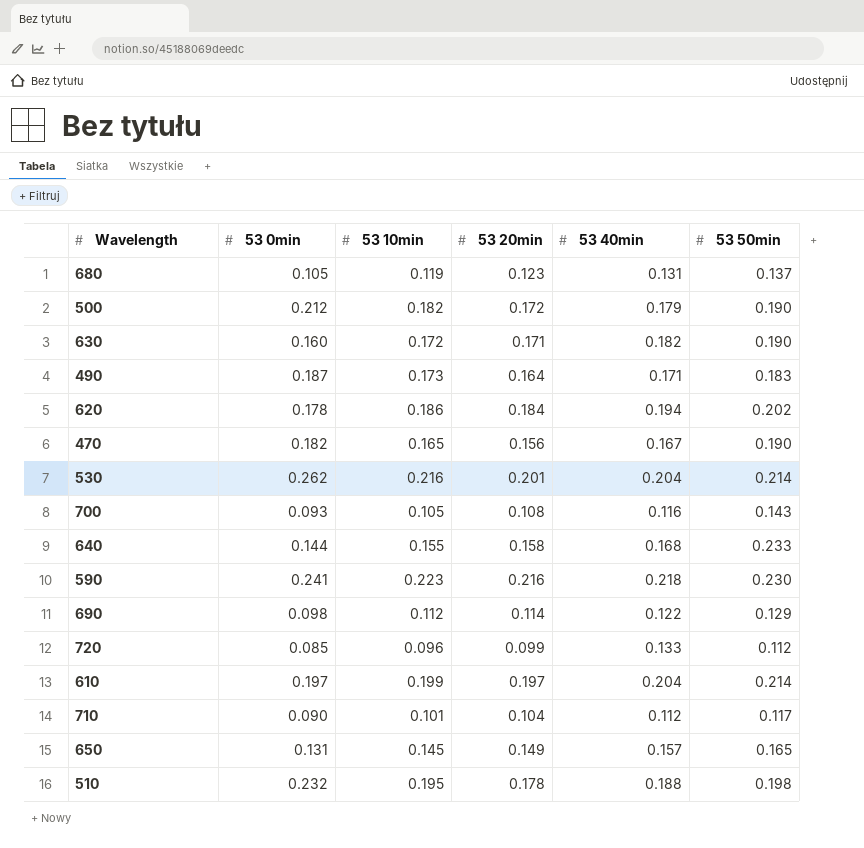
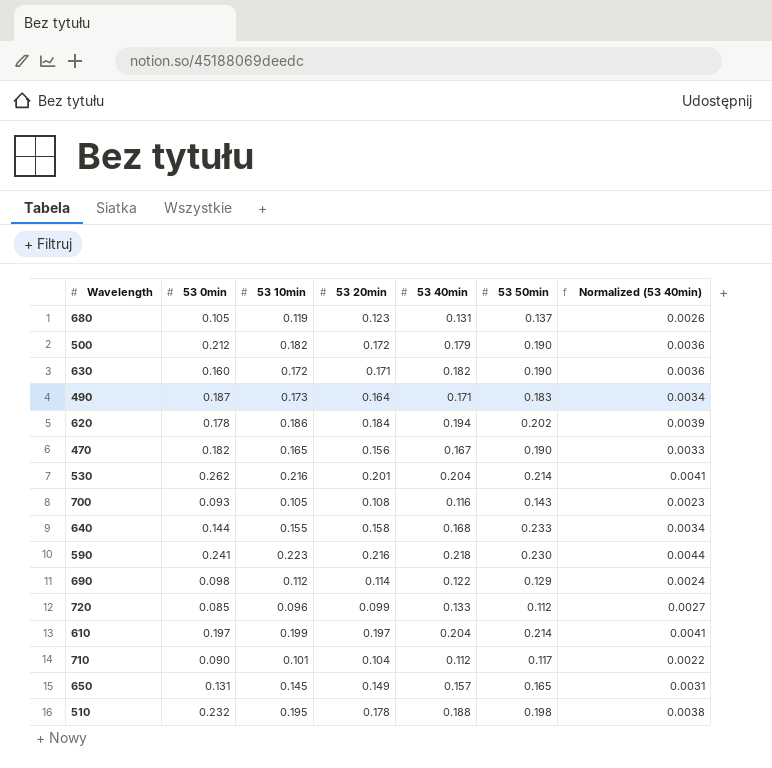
column Normalized (53 40min) | formula: none -> [53 40min] * 0.02

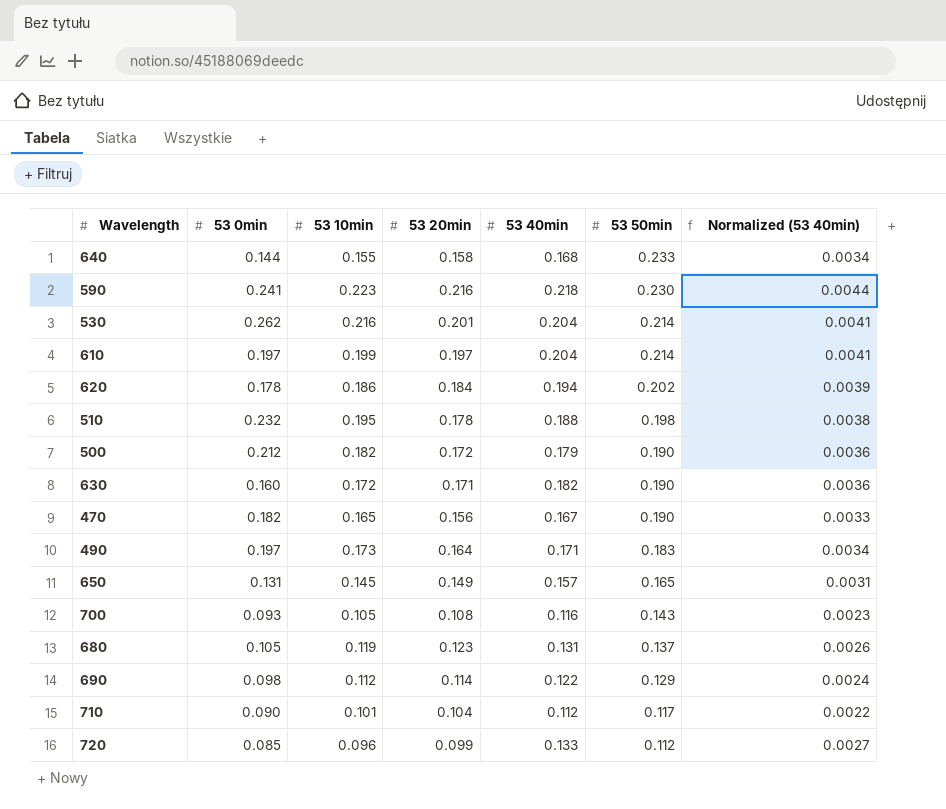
row order: none -> 53 50min descending
490 | 53 0min: 0.187 -> 0.197

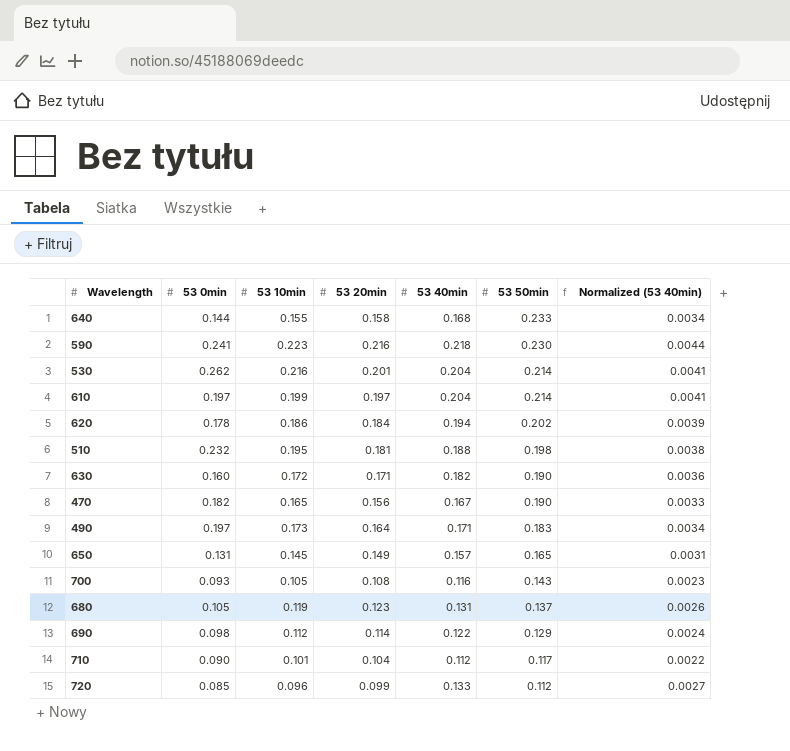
row 500: 0.212 | 0.182 | 0.172 | 0.179 | 0.190 | 0.0036 -> none
510 | 53 20min: 0.178 -> 0.181

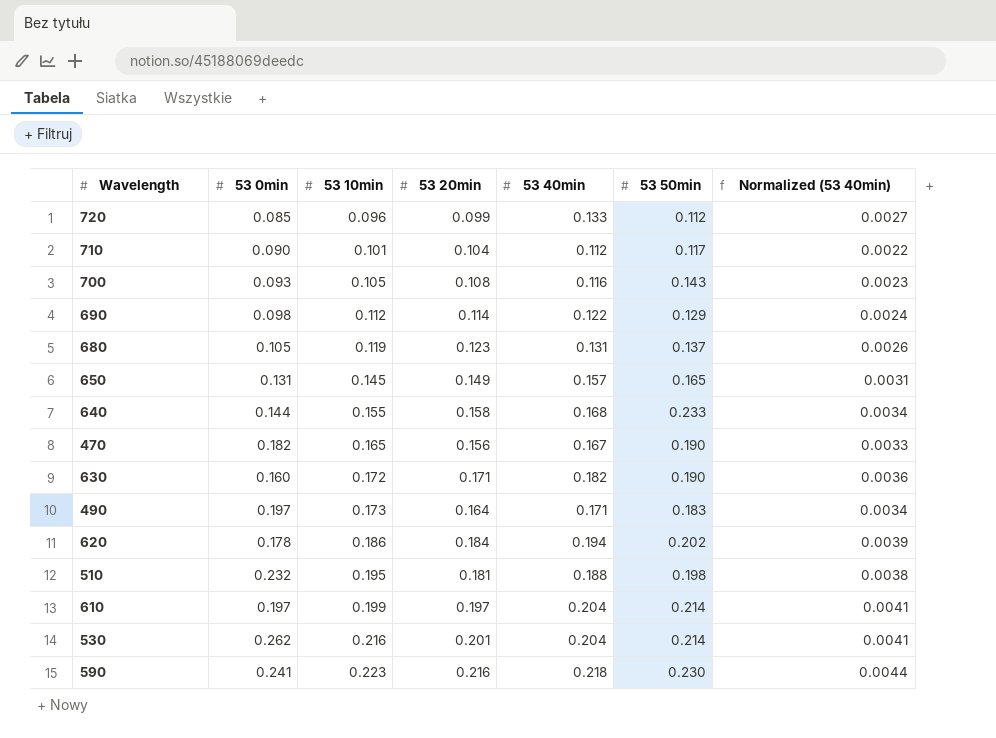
row order: 53 50min descending -> 53 10min ascending

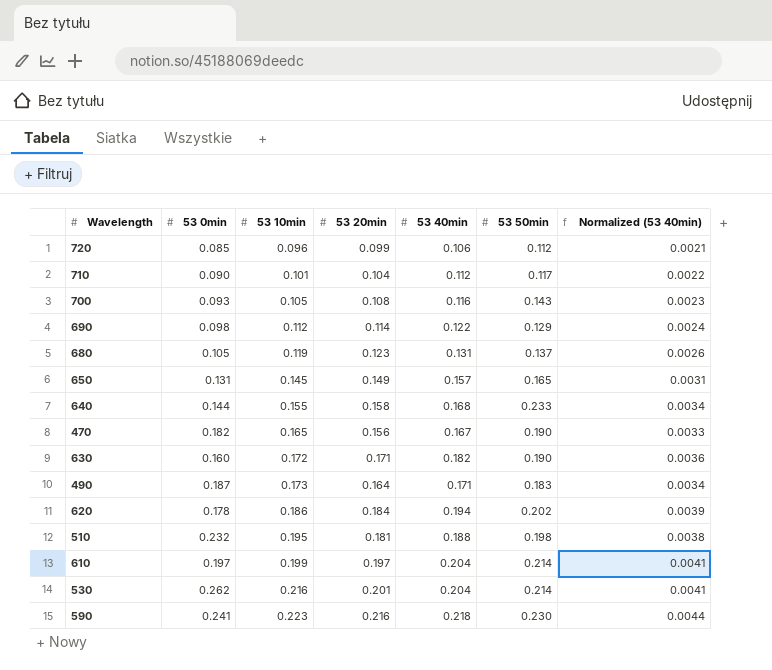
720 | 53 40min: 0.133 -> 0.106
720 | Normalized (53 40min): 0.0027 -> 0.0021
490 | 53 0min: 0.197 -> 0.187

